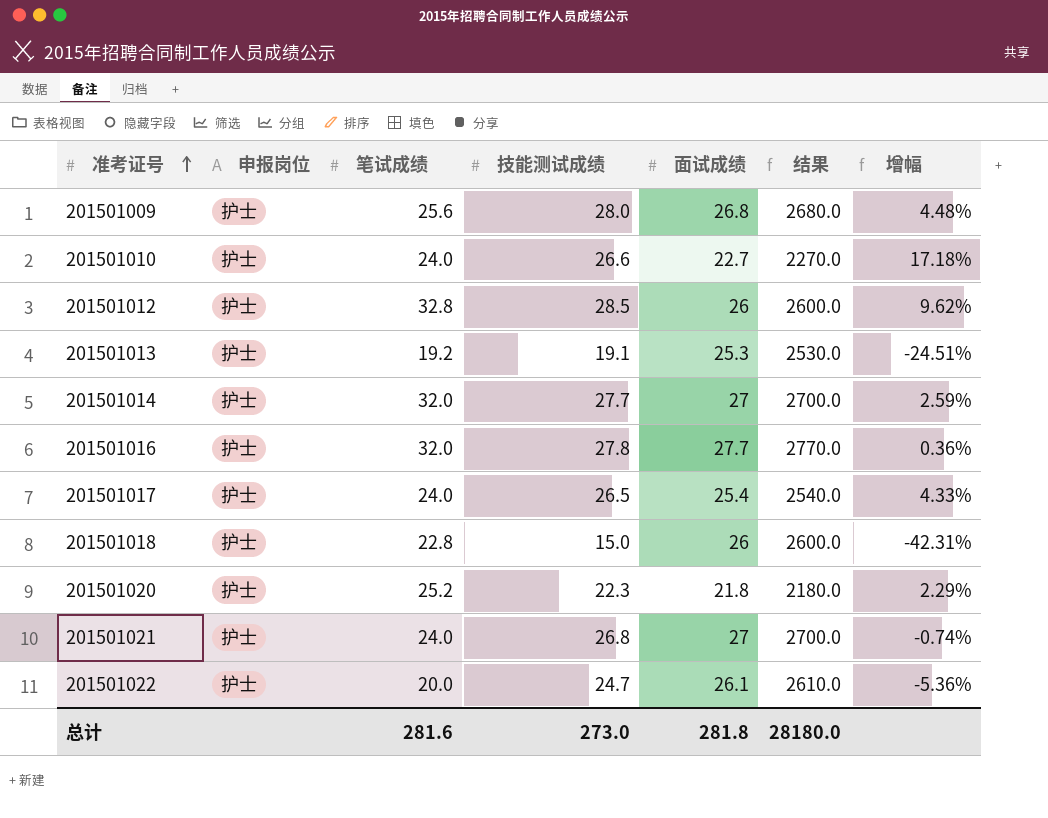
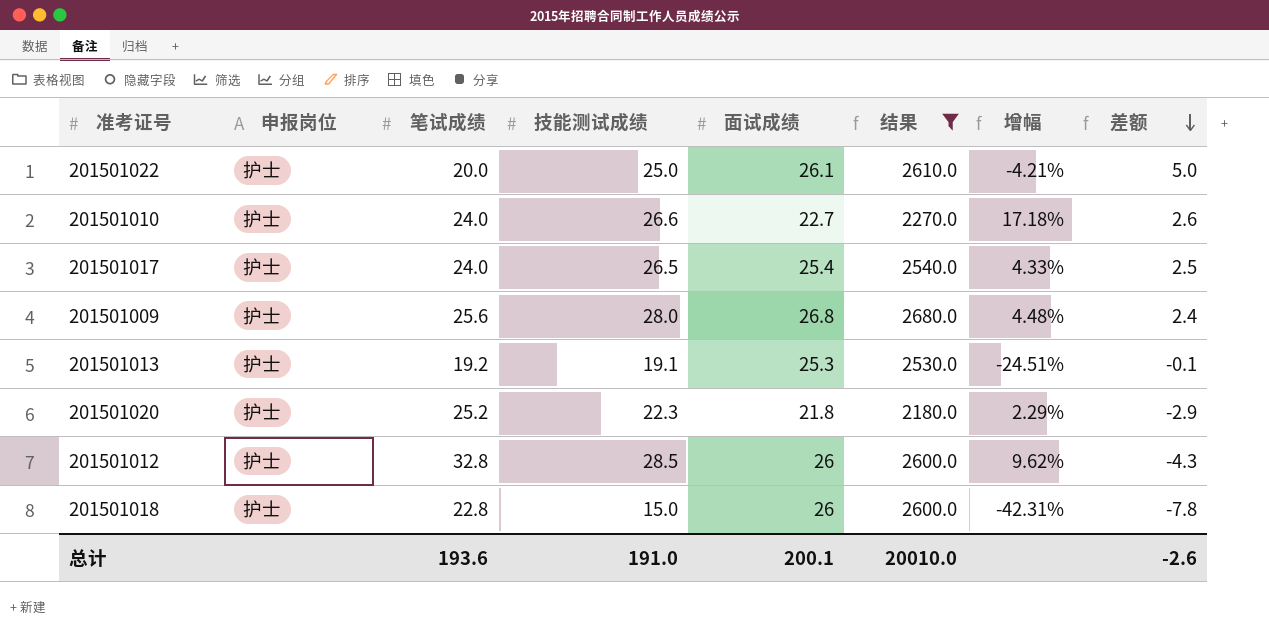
filter: none -> 结果 <= 2680.0
row order: 准考证号 ascending -> 差额 descending
column 差额 | formula: none -> [技能测试成绩] - [笔试成绩]
201501022 | 技能测试成绩: 24.7 -> 25.0
201501022 | 增幅: -5.36% -> -4.21%
总计 | 笔试成绩: 281.6 -> 193.6
总计 | 技能测试成绩: 273.0 -> 191.0
总计 | 面试成绩: 281.8 -> 200.1
总计 | 结果: 28180.0 -> 20010.0

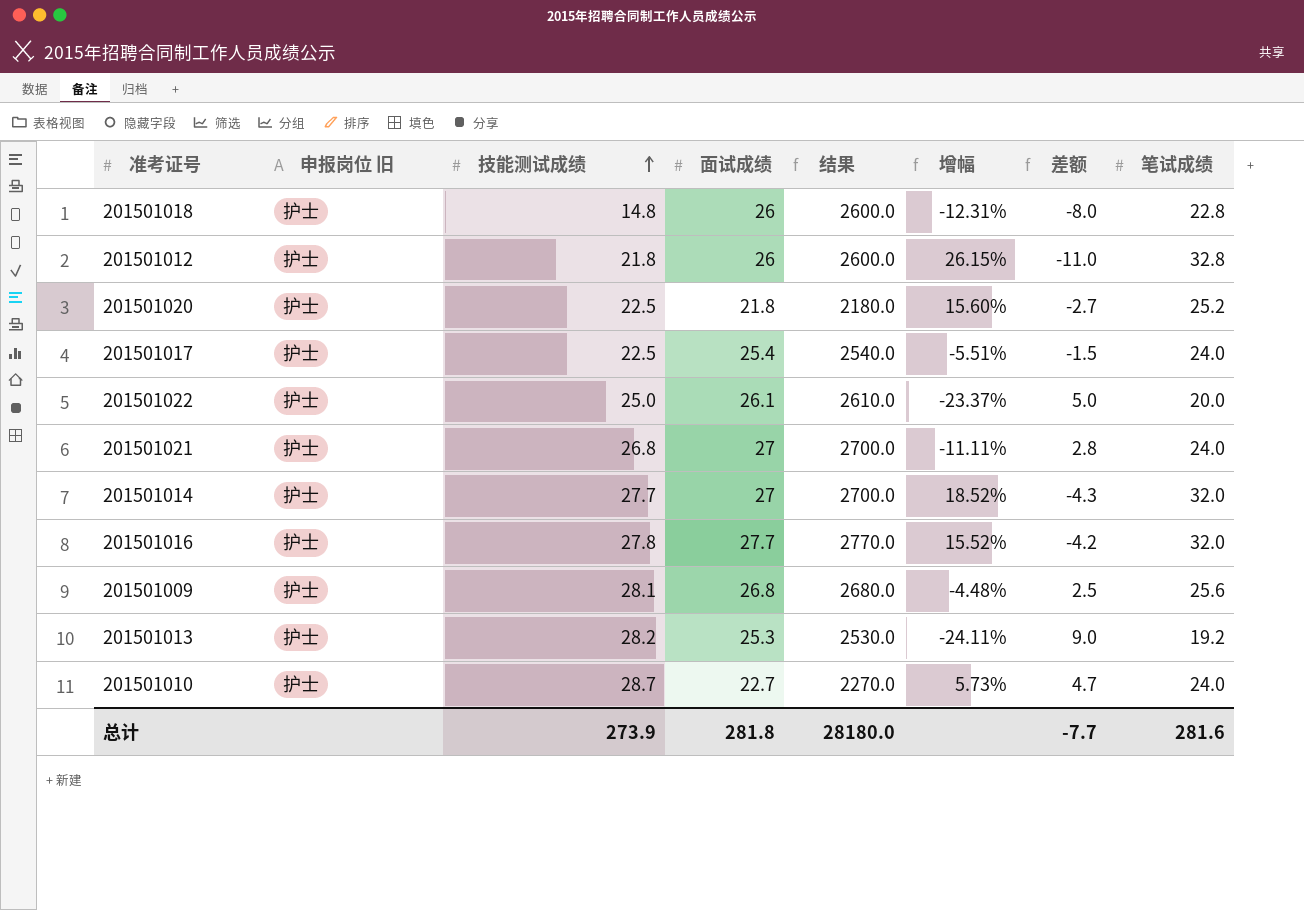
filter: 结果 <= 2680.0 -> none
row order: 差额 descending -> 技能测试成绩 ascending
column name: 申报岗位 -> 申报岗位 旧
column 增幅 | formula: ([技能测试成绩] - [面试成绩]) / [面试成绩] -> ([笔试成绩] - [面试成绩]) / [面试成绩]
column 笔试成绩 | position: 3 -> 8
201501018 | 技能测试成绩: 15.0 -> 14.8
201501018 | 差额: -7.8 -> -8.0
201501012 | 技能测试成绩: 28.5 -> 21.8
201501012 | 差额: -4.3 -> -11.0
201501020 | 技能测试成绩: 22.3 -> 22.5
201501020 | 差额: -2.9 -> -2.7
201501017 | 技能测试成绩: 26.5 -> 22.5
201501017 | 差额: 2.5 -> -1.5
201501009 | 技能测试成绩: 28.0 -> 28.1
201501009 | 差额: 2.4 -> 2.5
201501013 | 技能测试成绩: 19.1 -> 28.2
201501013 | 差额: -0.1 -> 9.0
201501010 | 技能测试成绩: 26.6 -> 28.7
201501010 | 差额: 2.6 -> 4.7
总计 | 技能测试成绩: 191.0 -> 273.9
总计 | 面试成绩: 200.1 -> 281.8
总计 | 结果: 20010.0 -> 28180.0
总计 | 差额: -2.6 -> -7.7
总计 | 笔试成绩: 193.6 -> 281.6

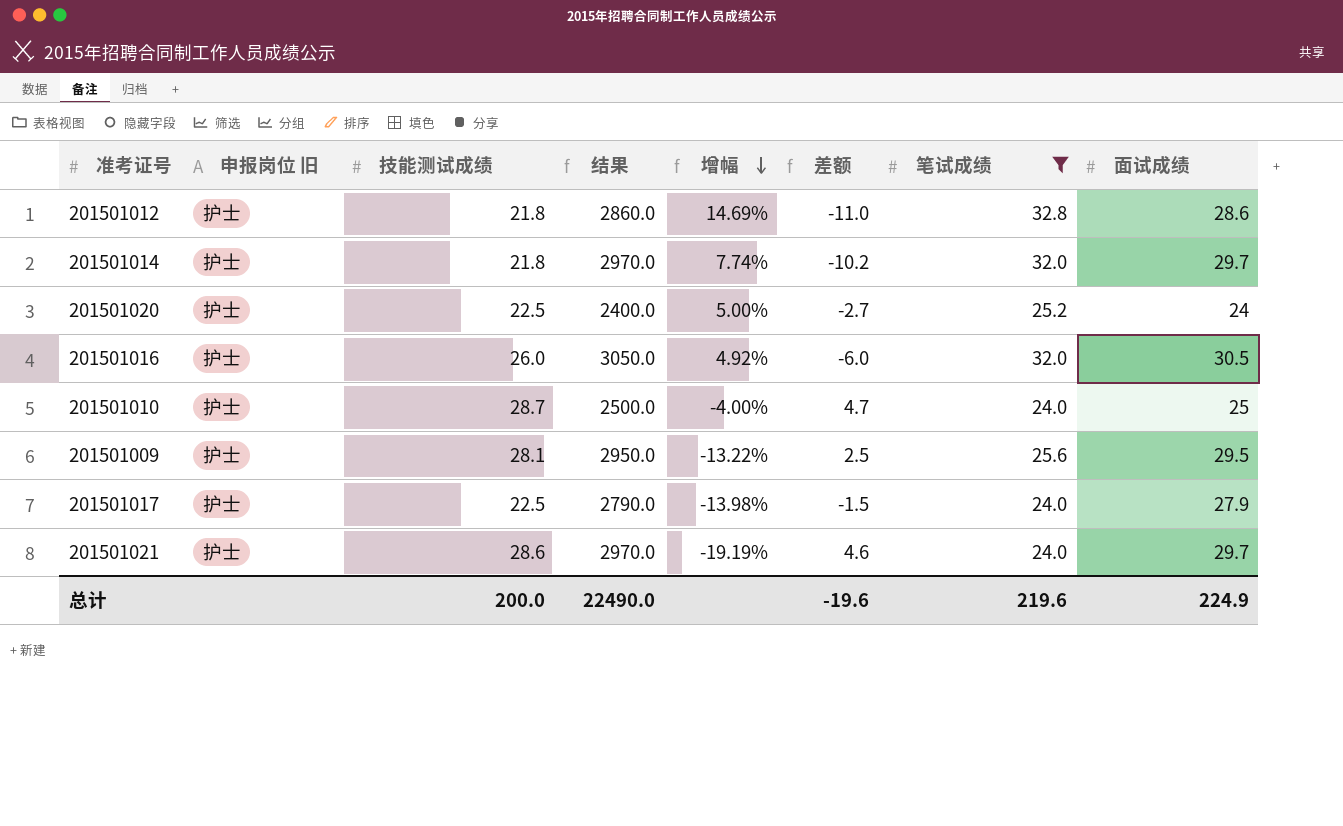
filter: none -> 笔试成绩 >= 24.0
row order: 技能测试成绩 ascending -> 增幅 descending
column 面试成绩 | position: 4 -> 8
201501012 | 结果: 2600.0 -> 2860.0
201501012 | 增幅: 26.15% -> 14.69%
201501012 | 面试成绩: 26 -> 28.6
201501014 | 技能测试成绩: 27.7 -> 21.8
201501014 | 结果: 2700.0 -> 2970.0
201501014 | 增幅: 18.52% -> 7.74%
201501014 | 差额: -4.3 -> -10.2
201501014 | 面试成绩: 27 -> 29.7
201501020 | 结果: 2180.0 -> 2400.0
201501020 | 增幅: 15.60% -> 5.00%
201501020 | 面试成绩: 21.8 -> 24
201501016 | 技能测试成绩: 27.8 -> 26.0
201501016 | 结果: 2770.0 -> 3050.0
201501016 | 增幅: 15.52% -> 4.92%
201501016 | 差额: -4.2 -> -6.0
201501016 | 面试成绩: 27.7 -> 30.5
201501010 | 结果: 2270.0 -> 2500.0
201501010 | 增幅: 5.73% -> -4.00%
201501010 | 面试成绩: 22.7 -> 25
201501009 | 结果: 2680.0 -> 2950.0
201501009 | 增幅: -4.48% -> -13.22%
201501009 | 面试成绩: 26.8 -> 29.5
201501017 | 结果: 2540.0 -> 2790.0
201501017 | 增幅: -5.51% -> -13.98%
201501017 | 面试成绩: 25.4 -> 27.9
201501021 | 技能测试成绩: 26.8 -> 28.6
201501021 | 结果: 2700.0 -> 2970.0
201501021 | 增幅: -11.11% -> -19.19%
201501021 | 差额: 2.8 -> 4.6
201501021 | 面试成绩: 27 -> 29.7
总计 | 技能测试成绩: 273.9 -> 200.0
总计 | 结果: 28180.0 -> 22490.0
总计 | 差额: -7.7 -> -19.6
总计 | 笔试成绩: 281.6 -> 219.6
总计 | 面试成绩: 281.8 -> 224.9

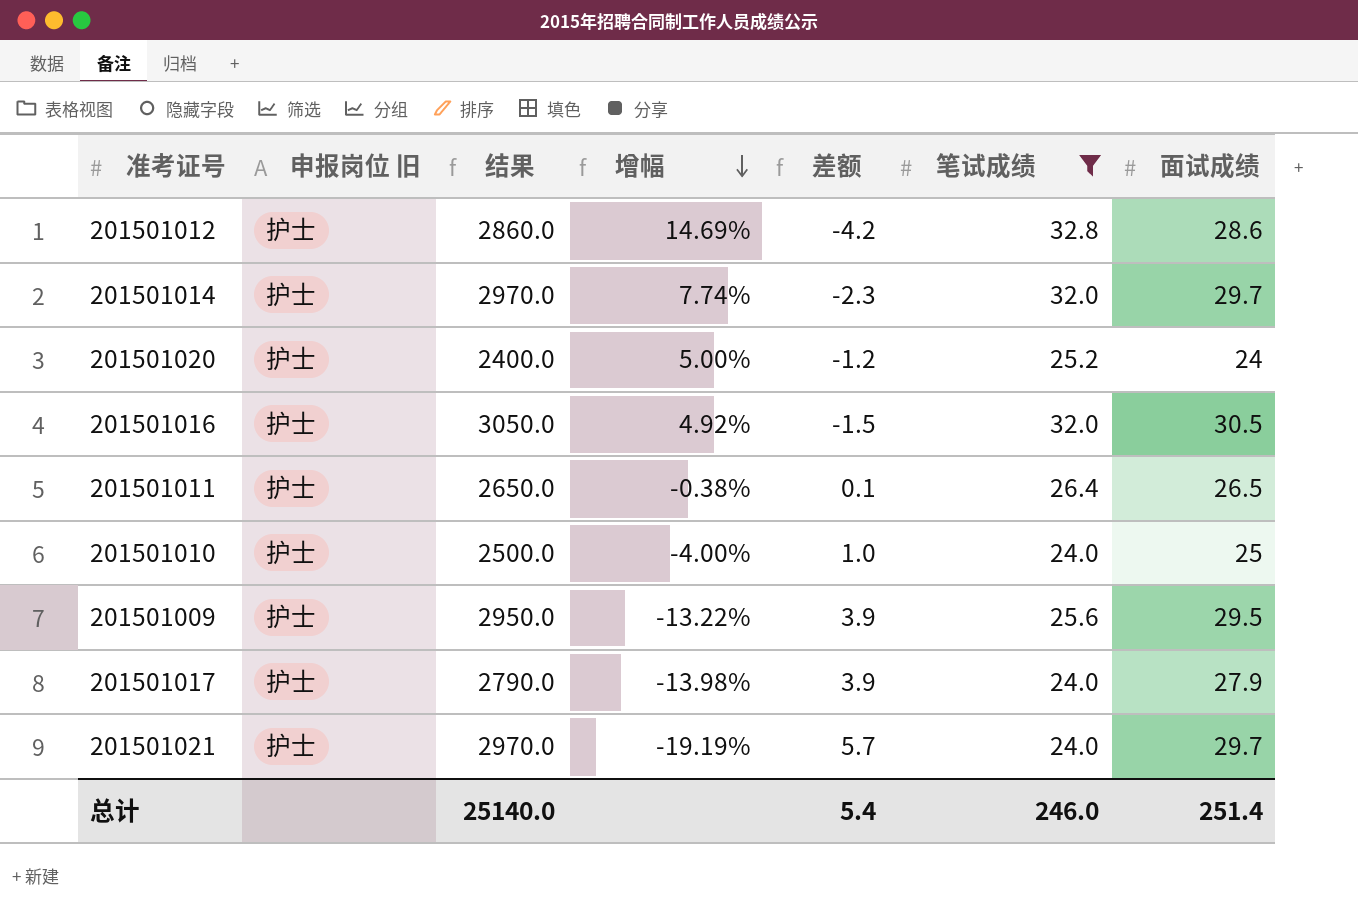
column 技能测试成绩 | position: 3 -> none
column 差额 | formula: [技能测试成绩] - [笔试成绩] -> [面试成绩] - [笔试成绩]
row 201501011: none -> 护士 | 2650.0 | -0.38% | 0.1 | 26.4 | 26.5
总计 | 结果: 22490.0 -> 25140.0
总计 | 差额: -19.6 -> 5.4
总计 | 笔试成绩: 219.6 -> 246.0
总计 | 面试成绩: 224.9 -> 251.4

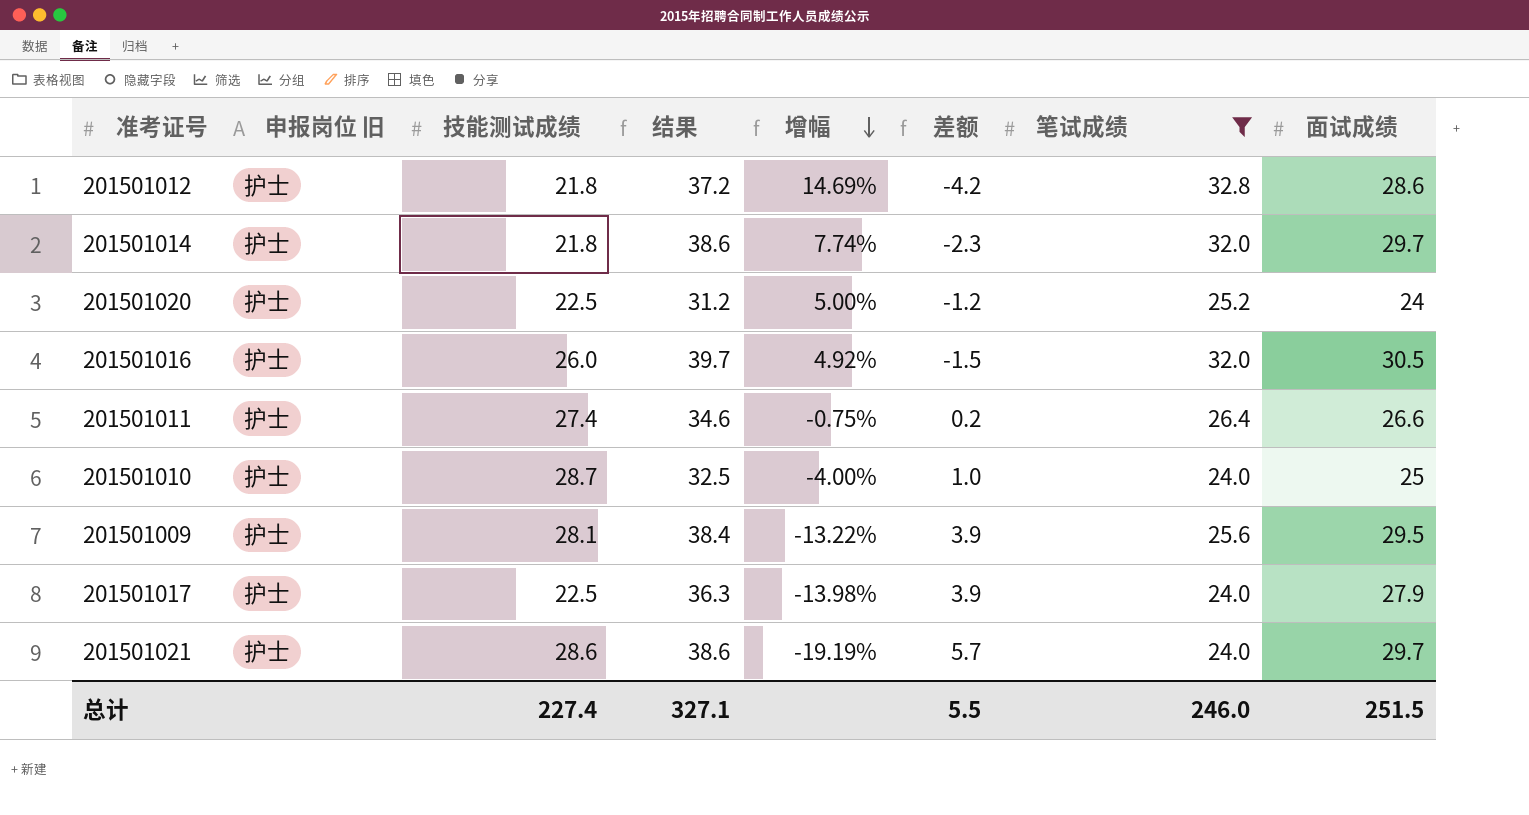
column 技能测试成绩 | position: none -> 3
column 结果 | formula: [面试成绩] * 100 -> [面试成绩] * 1.3
201501011 | 增幅: -0.38% -> -0.75%
201501011 | 差额: 0.1 -> 0.2
201501011 | 面试成绩: 26.5 -> 26.6
总计 | 结果: 25140.0 -> 327.1
总计 | 差额: 5.4 -> 5.5
总计 | 面试成绩: 251.4 -> 251.5

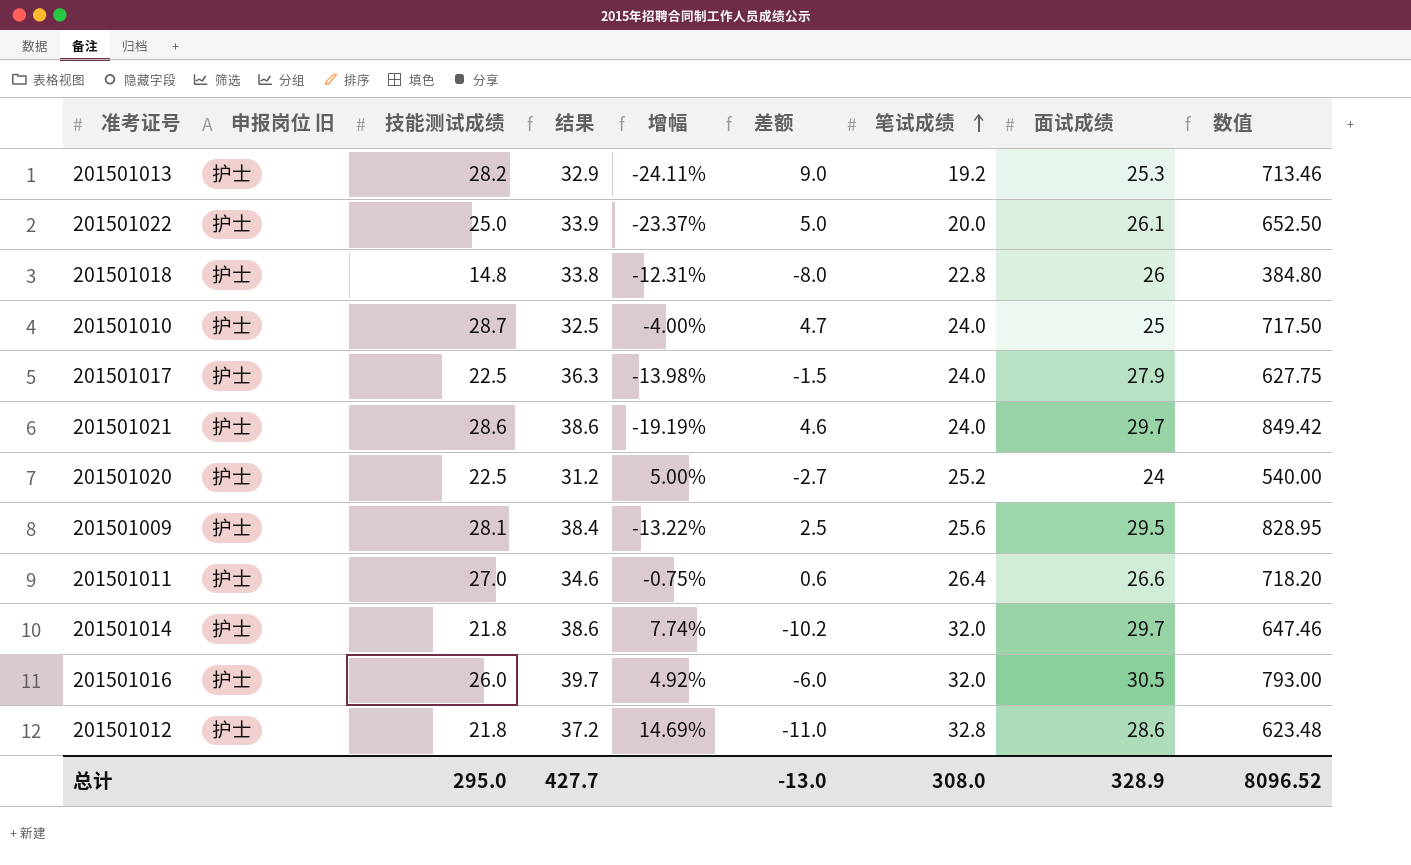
filter: 笔试成绩 >= 24.0 -> none
row order: 增幅 descending -> 笔试成绩 ascending
column 差额 | formula: [面试成绩] - [笔试成绩] -> [技能测试成绩] - [笔试成绩]
column 数值 | formula: none -> [技能测试成绩] * [面试成绩]
201501011 | 技能测试成绩: 27.4 -> 27.0
总计 | 技能测试成绩: 227.4 -> 295.0
总计 | 结果: 327.1 -> 427.7
总计 | 差额: 5.5 -> -13.0
总计 | 笔试成绩: 246.0 -> 308.0
总计 | 面试成绩: 251.5 -> 328.9

